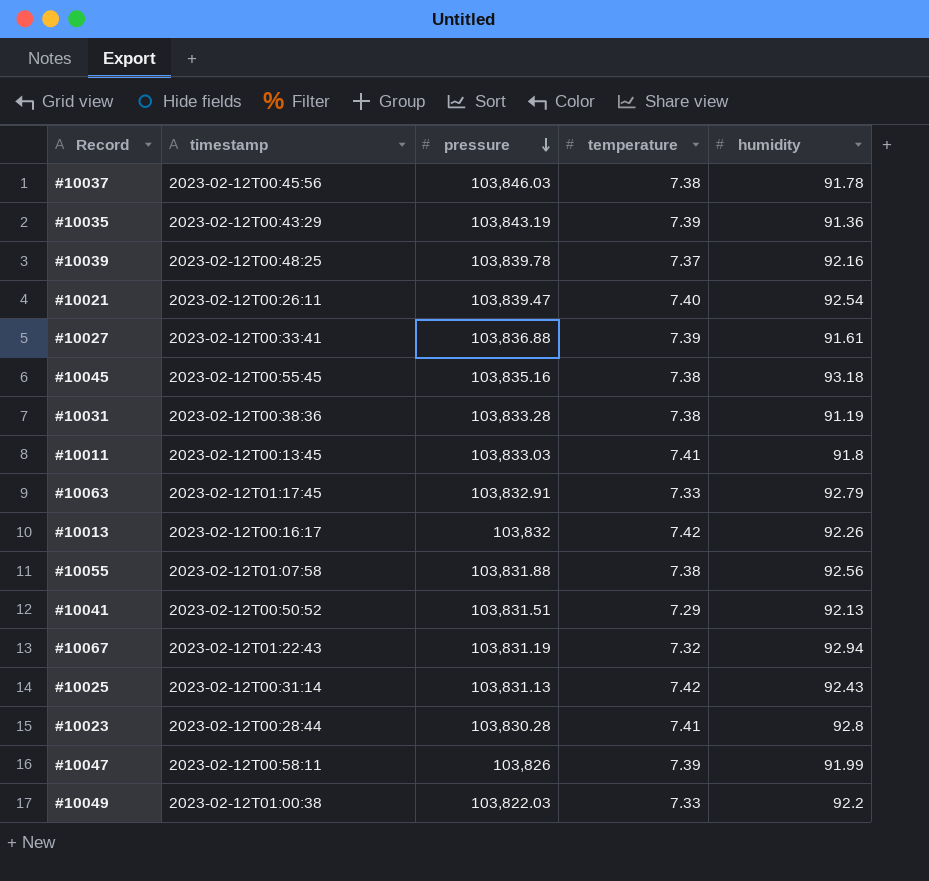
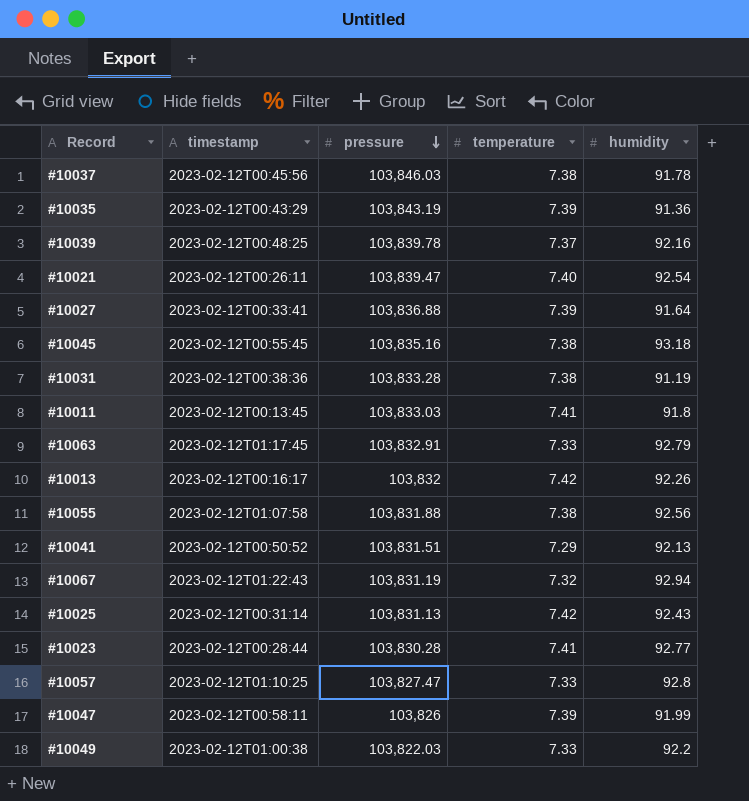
#10027 | humidity: 91.61 -> 91.64
#10023 | humidity: 92.8 -> 92.77
row #10057: none -> 2023-02-12T01:10:25 | 103,827.47 | 7.33 | 92.8

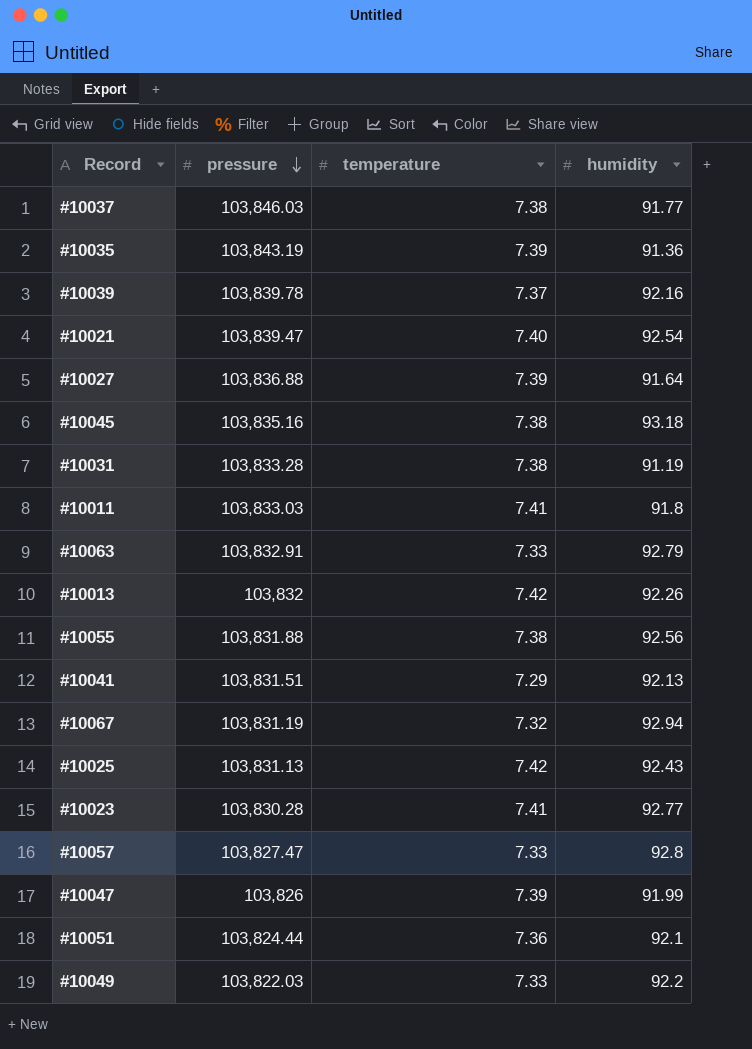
column timestamp | position: 2 -> none
#10037 | humidity: 91.78 -> 91.77
row #10051: none -> 103,824.44 | 7.36 | 92.1

